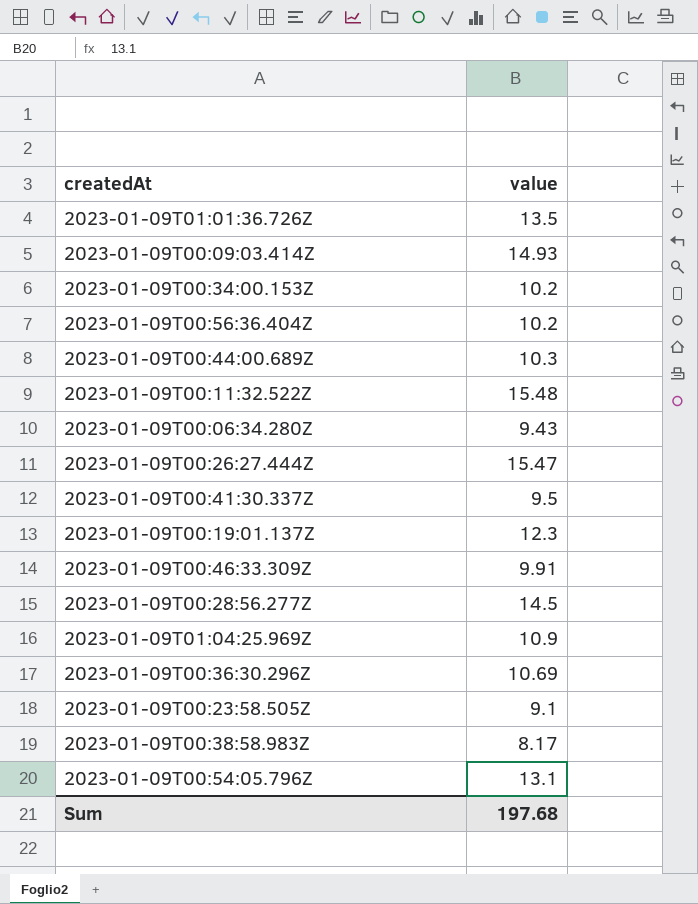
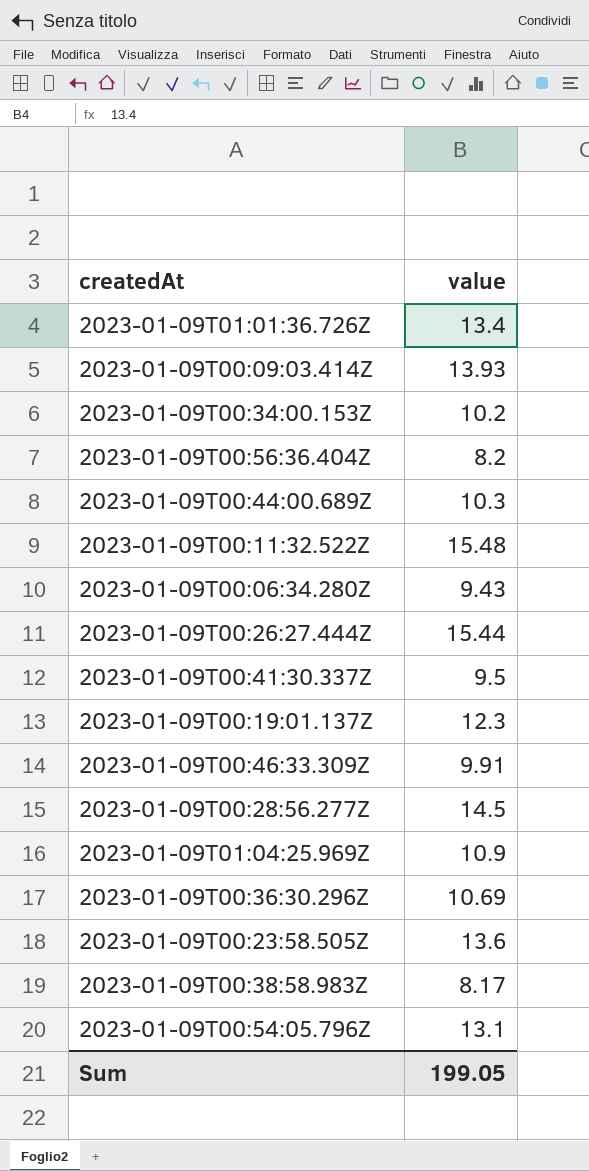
2023-01-09T01:01:36.726Z | value: 13.5 -> 13.4
2023-01-09T00:09:03.414Z | value: 14.93 -> 13.93
2023-01-09T00:56:36.404Z | value: 10.2 -> 8.2
2023-01-09T00:26:27.444Z | value: 15.47 -> 15.44
2023-01-09T00:23:58.505Z | value: 9.1 -> 13.6
Sum | value: 197.68 -> 199.05

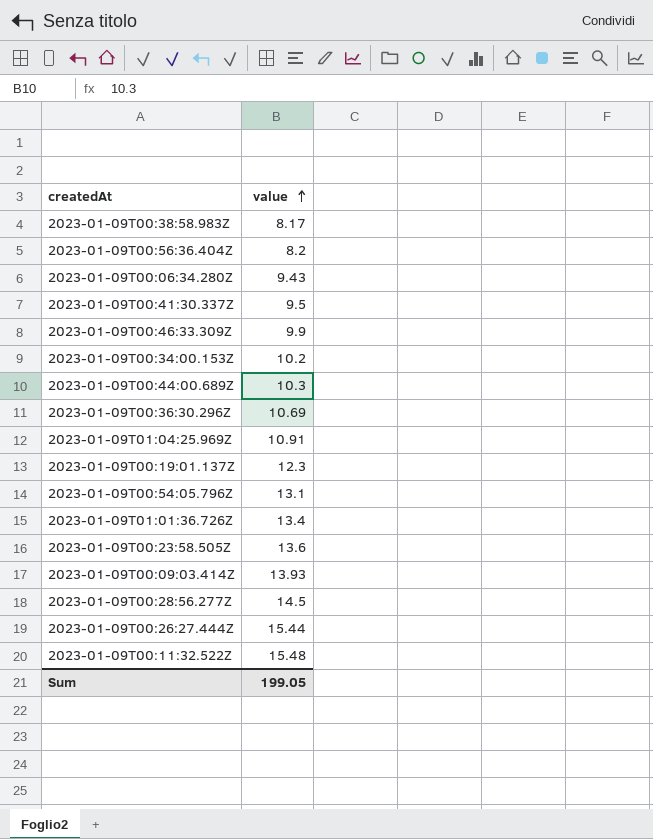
row order: none -> value ascending
2023-01-09T00:46:33.309Z | value: 9.91 -> 9.9
2023-01-09T01:04:25.969Z | value: 10.9 -> 10.91

